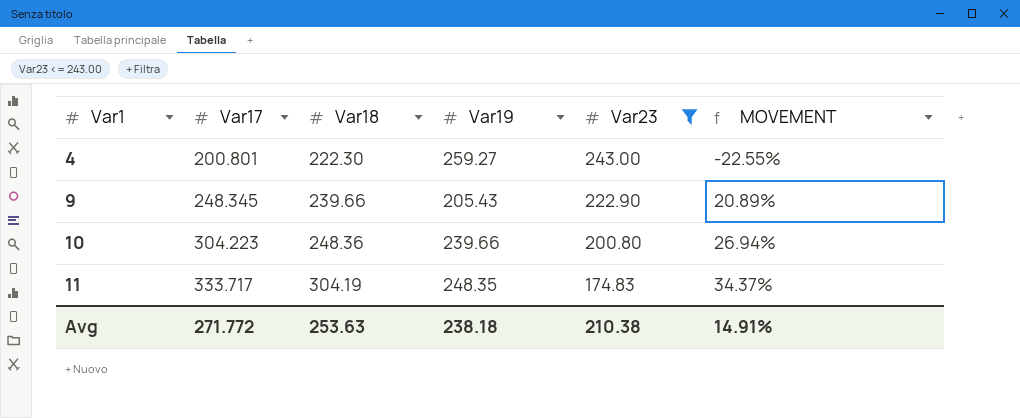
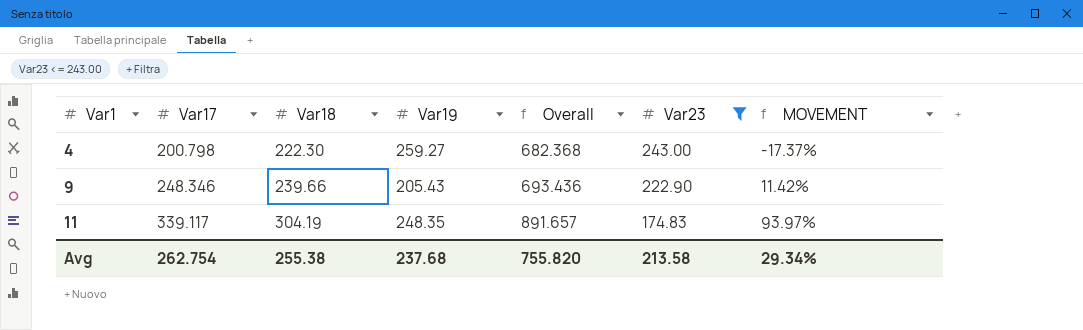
column Overall | formula: none -> [Var17] + [Var18] + [Var19]
column MOVEMENT | formula: ([Var17] - [Var19]) / [Var19] -> ([Var17] - [Var23]) / [Var23]
row 10: 304.223 | 248.36 | 239.66 | 200.80 | 26.94% -> none
4 | Var17: 200.801 -> 200.798
9 | Var17: 248.345 -> 248.346
11 | Var17: 333.717 -> 339.117
Avg | Var17: 271.772 -> 262.754
Avg | Var18: 253.63 -> 255.38
Avg | Var19: 238.18 -> 237.68
Avg | Var23: 210.38 -> 213.58
Avg | MOVEMENT: 14.91% -> 29.34%

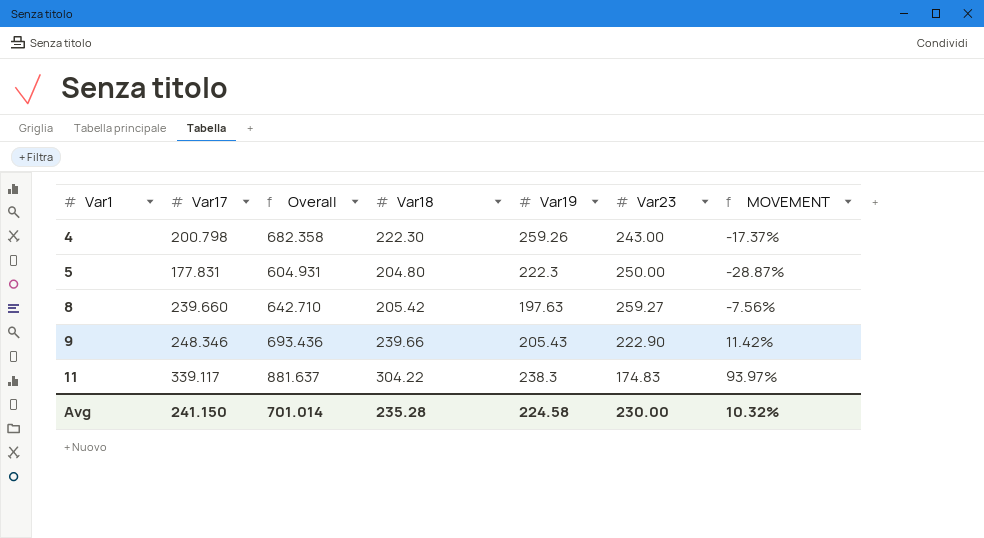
filter: Var23 <= 243.00 -> none
column Overall | position: 5 -> 3
4 | Overall: 682.368 -> 682.358
4 | Var19: 259.27 -> 259.26
11 | Overall: 891.657 -> 881.637
11 | Var18: 304.19 -> 304.22
11 | Var19: 248.35 -> 238.3
Avg | Var17: 262.754 -> 241.150
Avg | Overall: 755.820 -> 701.014
Avg | Var18: 255.38 -> 235.28
Avg | Var19: 237.68 -> 224.58
Avg | Var23: 213.58 -> 230.00
Avg | MOVEMENT: 29.34% -> 10.32%

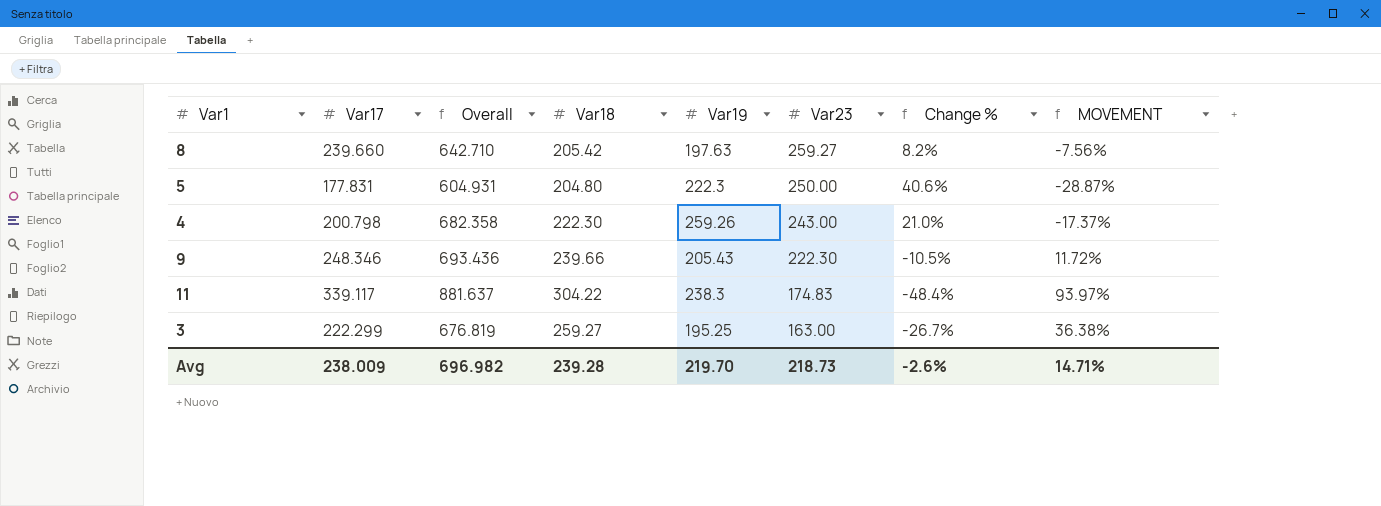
row order: Var1 ascending -> Var23 descending
column Change % | formula: none -> ([Var23] - [Var17]) / [Var17]
9 | Var23: 222.90 -> 222.30
9 | MOVEMENT: 11.42% -> 11.72%
row 3: none -> 222.299 | 676.819 | 259.27 | 195.25 | 163.00 | -26.7% | 36.38%
Avg | Var17: 241.150 -> 238.009
Avg | Overall: 701.014 -> 696.982
Avg | Var18: 235.28 -> 239.28
Avg | Var19: 224.58 -> 219.70
Avg | Var23: 230.00 -> 218.73
Avg | MOVEMENT: 10.32% -> 14.71%

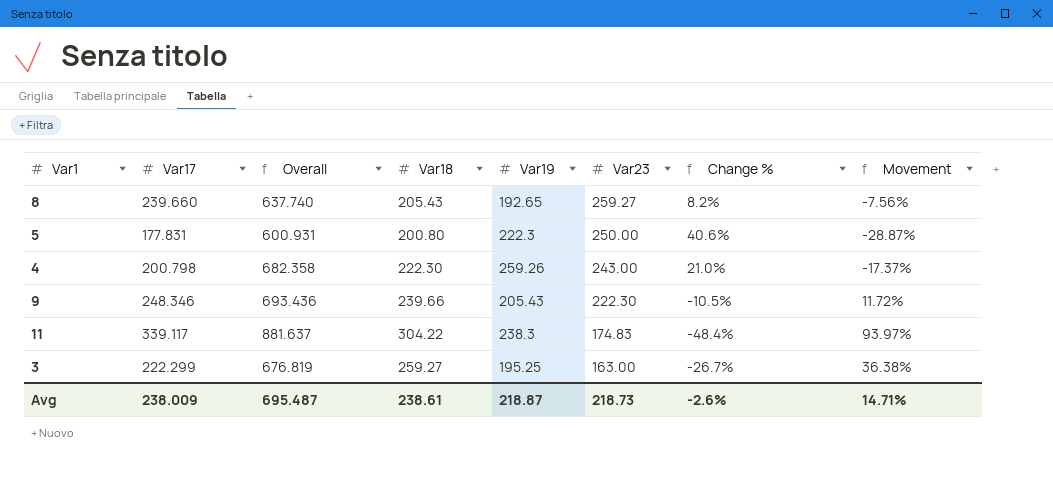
column name: MOVEMENT -> Movement
8 | Overall: 642.710 -> 637.740
8 | Var18: 205.42 -> 205.43
8 | Var19: 197.63 -> 192.65
5 | Overall: 604.931 -> 600.931
5 | Var18: 204.80 -> 200.80
Avg | Overall: 696.982 -> 695.487
Avg | Var18: 239.28 -> 238.61
Avg | Var19: 219.70 -> 218.87

